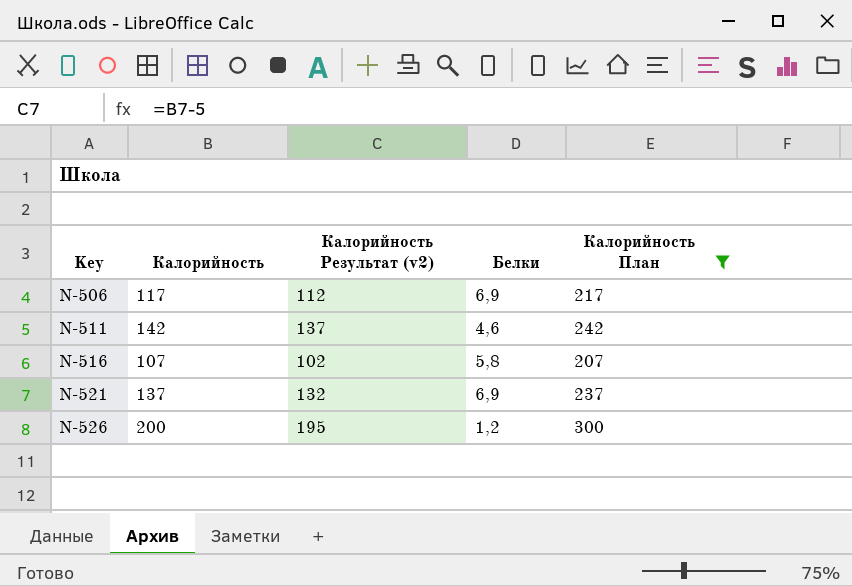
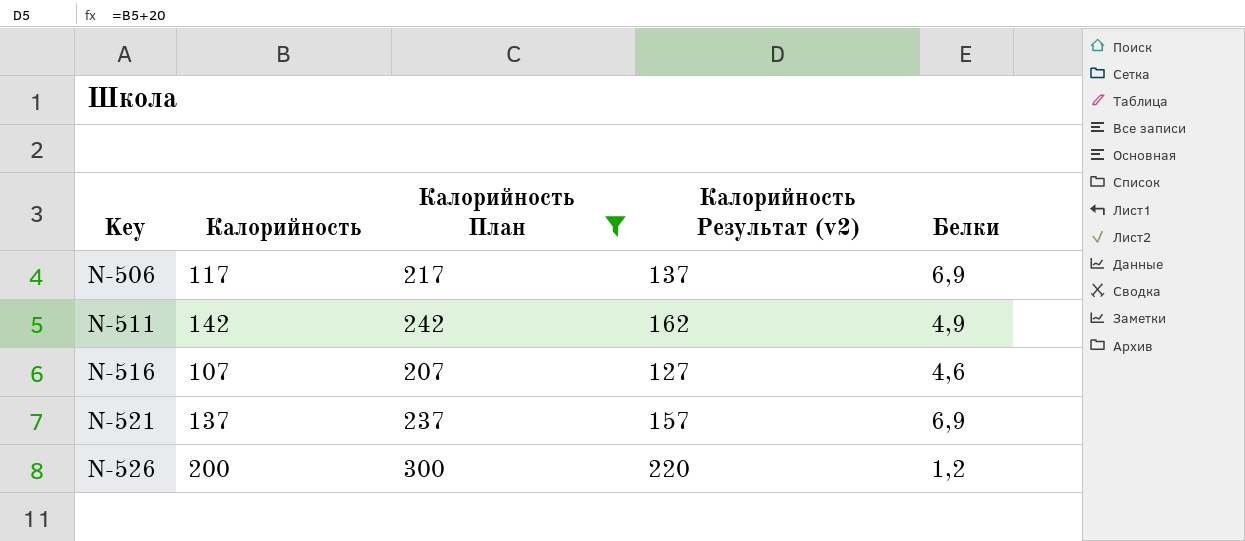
column Калорийность План | position: 5 -> 3
column Калорийность Результат (v2) | formula: [Калорийность] - 5 -> [Калорийность] + 20
N-511 | Белки: 4,6 -> 4,9
N-516 | Белки: 5,8 -> 4,6

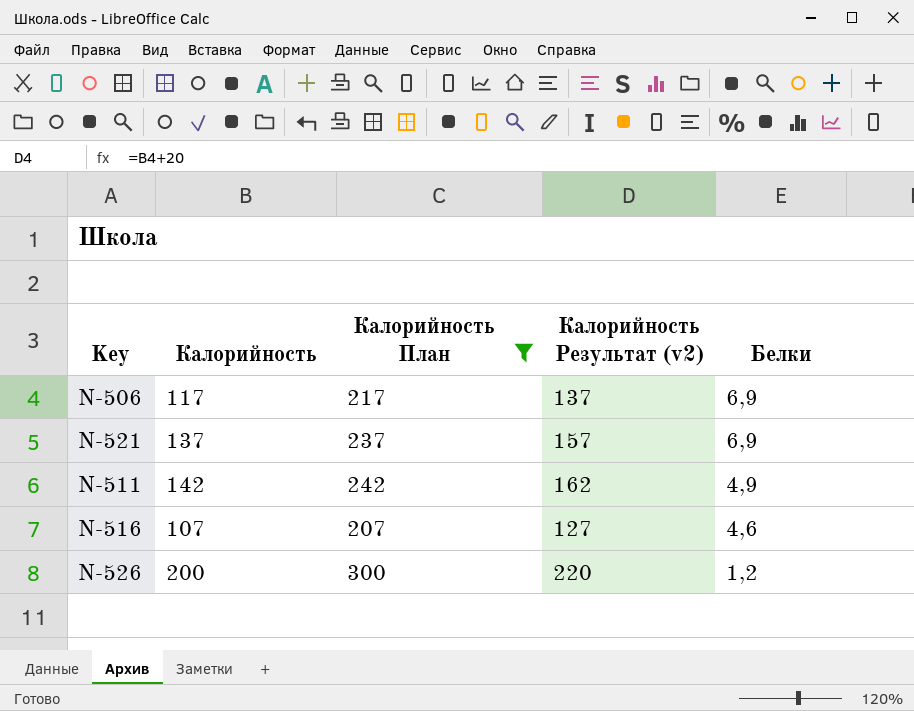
row order: Key ascending -> Белки descending

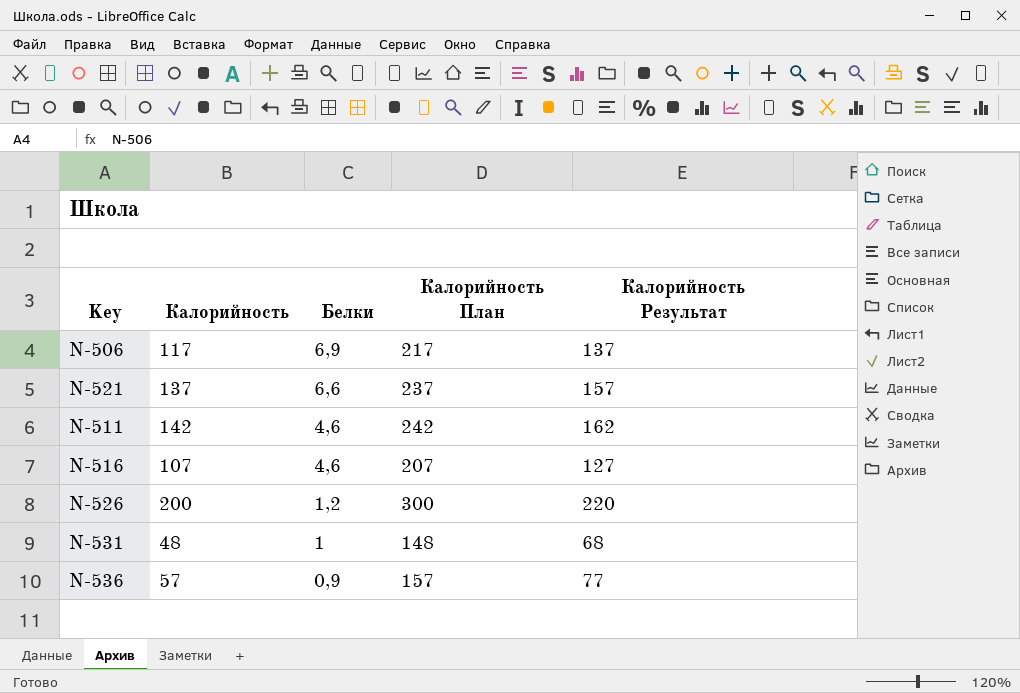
filter: Калорийность План >= 207 -> none
column Белки | position: 5 -> 3
column name: Калорийность Результат (v2) -> Калорийность Результат
N-521 | Белки: 6,9 -> 6,6
N-511 | Белки: 4,9 -> 4,6

